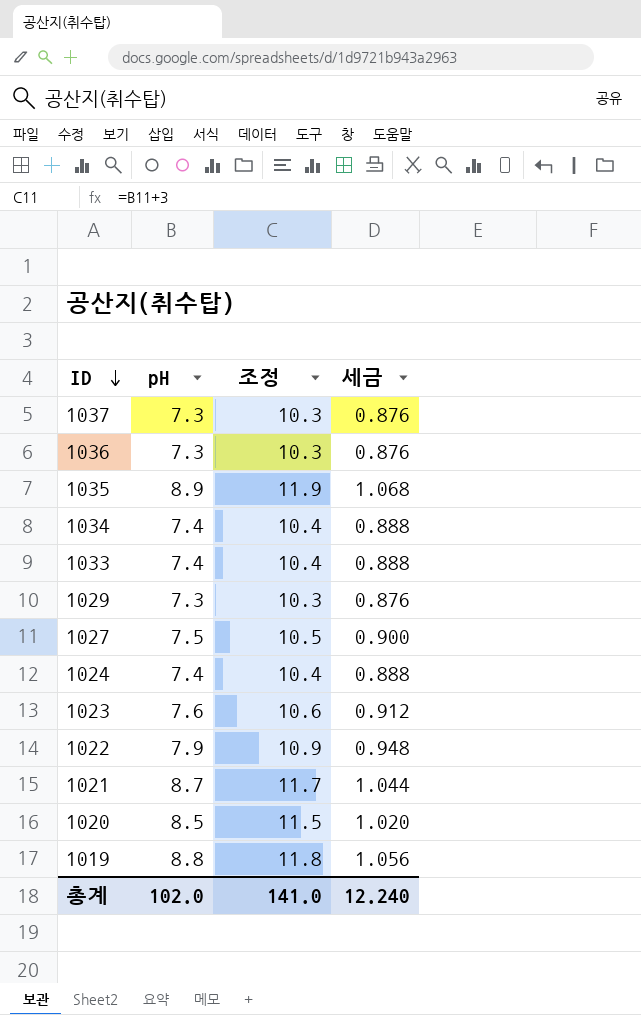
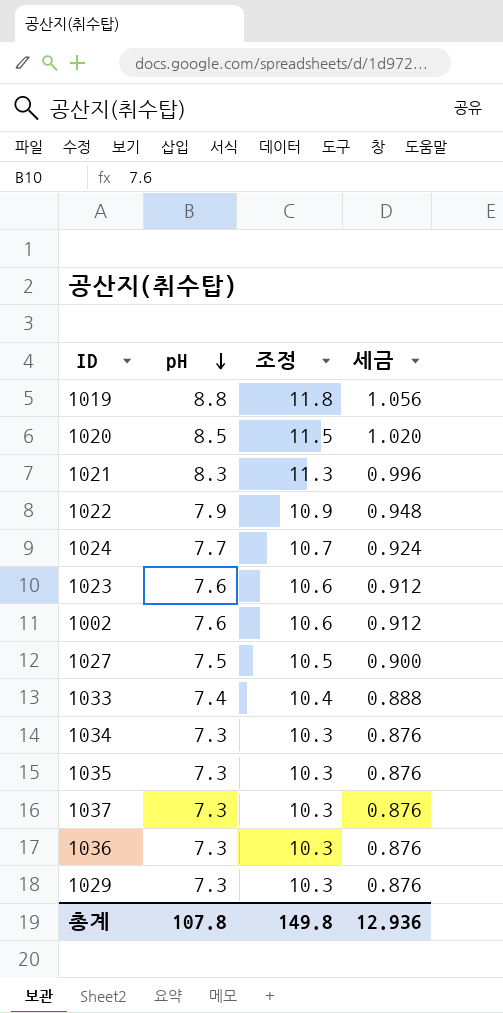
row order: ID descending -> pH descending
1021 | pH: 8.7 -> 8.3
1021 | 조정: 11.7 -> 11.3
1021 | 세금: 1.044 -> 0.996
1024 | pH: 7.4 -> 7.7
1024 | 조정: 10.4 -> 10.7
1024 | 세금: 0.888 -> 0.924
row 1002: none -> 7.6 | 10.6 | 0.912
1034 | pH: 7.4 -> 7.3
1034 | 조정: 10.4 -> 10.3
1034 | 세금: 0.888 -> 0.876
1035 | pH: 8.9 -> 7.3
1035 | 조정: 11.9 -> 10.3
1035 | 세금: 1.068 -> 0.876
총계 | pH: 102.0 -> 107.8
총계 | 조정: 141.0 -> 149.8
총계 | 세금: 12.240 -> 12.936

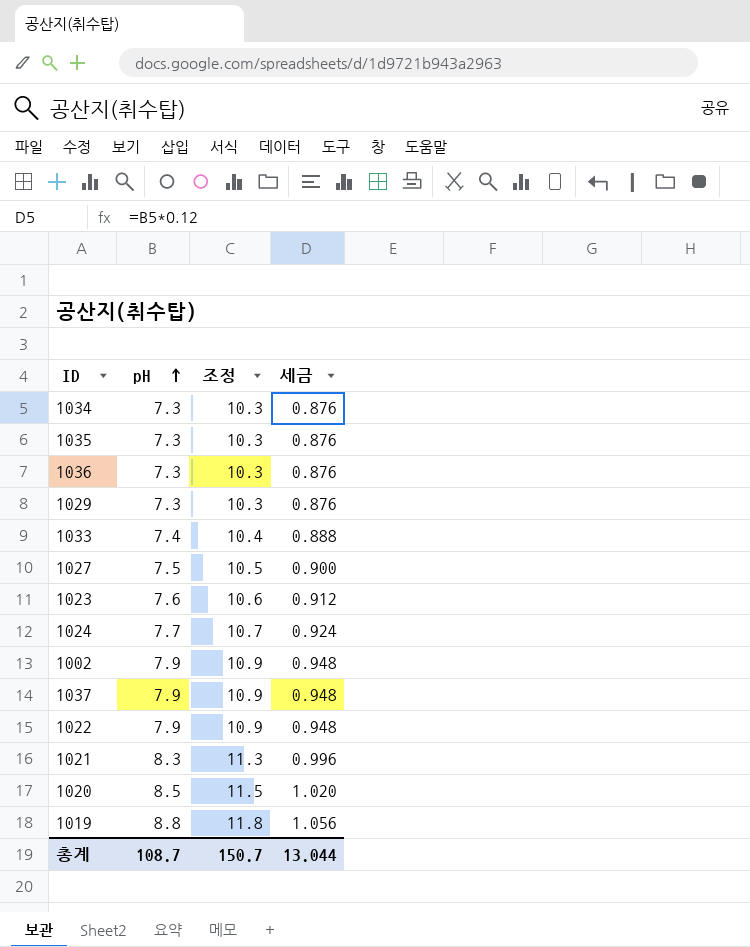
row order: pH descending -> pH ascending
1002 | pH: 7.6 -> 7.9
1002 | 조정: 10.6 -> 10.9
1002 | 세금: 0.912 -> 0.948
1037 | pH: 7.3 -> 7.9
1037 | 조정: 10.3 -> 10.9
1037 | 세금: 0.876 -> 0.948
총계 | pH: 107.8 -> 108.7
총계 | 조정: 149.8 -> 150.7
총계 | 세금: 12.936 -> 13.044

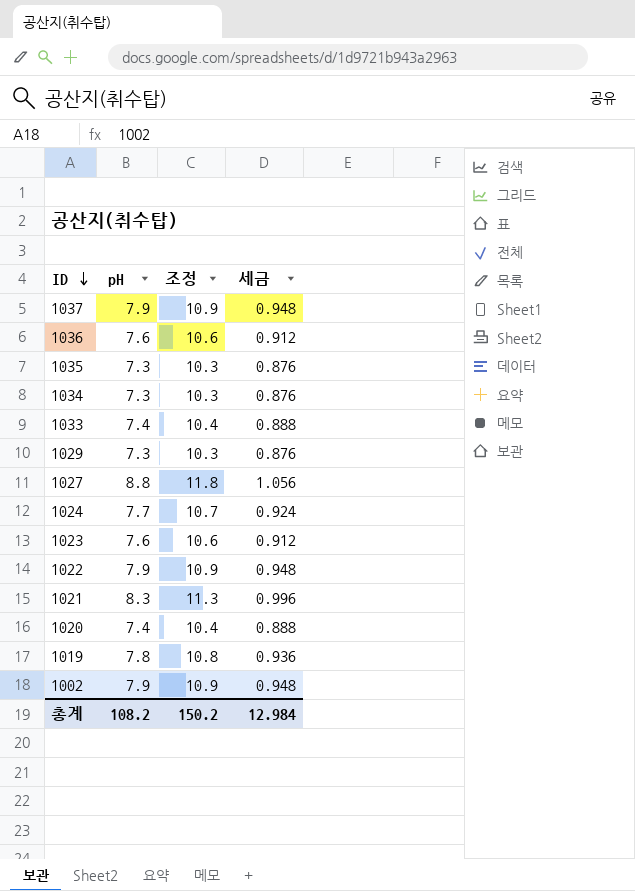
row order: pH ascending -> ID descending
1036 | pH: 7.3 -> 7.6
1036 | 조정: 10.3 -> 10.6
1036 | 세금: 0.876 -> 0.912
1027 | pH: 7.5 -> 8.8
1027 | 조정: 10.5 -> 11.8
1027 | 세금: 0.900 -> 1.056
1020 | pH: 8.5 -> 7.4
1020 | 조정: 11.5 -> 10.4
1020 | 세금: 1.020 -> 0.888
1019 | pH: 8.8 -> 7.8
1019 | 조정: 11.8 -> 10.8
1019 | 세금: 1.056 -> 0.936
총계 | pH: 108.7 -> 108.2
총계 | 조정: 150.7 -> 150.2
총계 | 세금: 13.044 -> 12.984

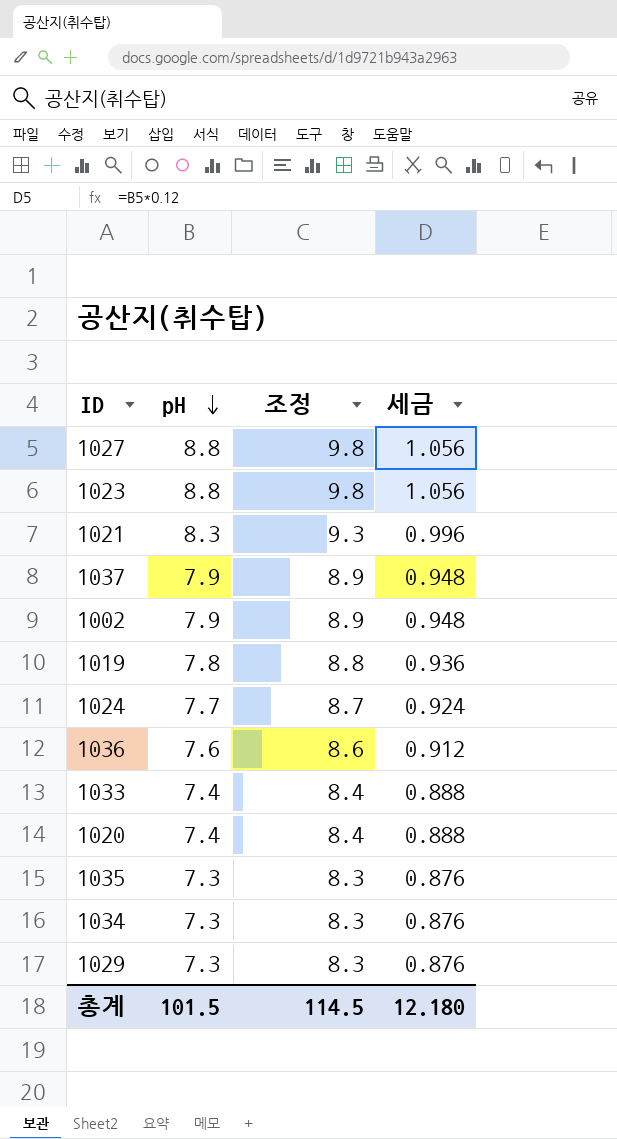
row order: ID descending -> pH descending
column 조정 | formula: [pH] + 3 -> [pH] + 1
row 1022: 7.9 | 10.9 | 0.948 -> none
1023 | pH: 7.6 -> 8.8
1023 | 세금: 0.912 -> 1.056
총계 | pH: 108.2 -> 101.5
총계 | 조정: 150.2 -> 114.5
총계 | 세금: 12.984 -> 12.180

